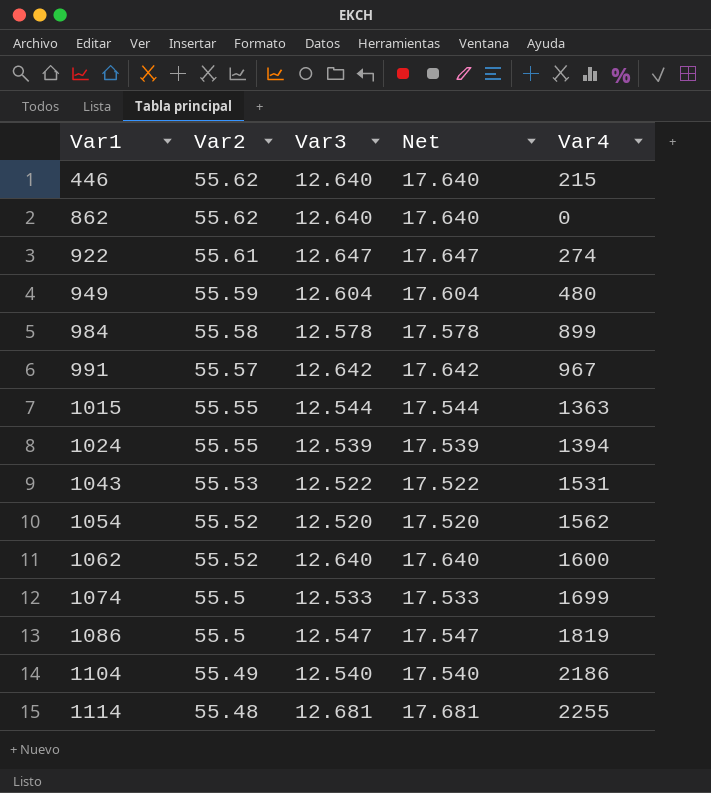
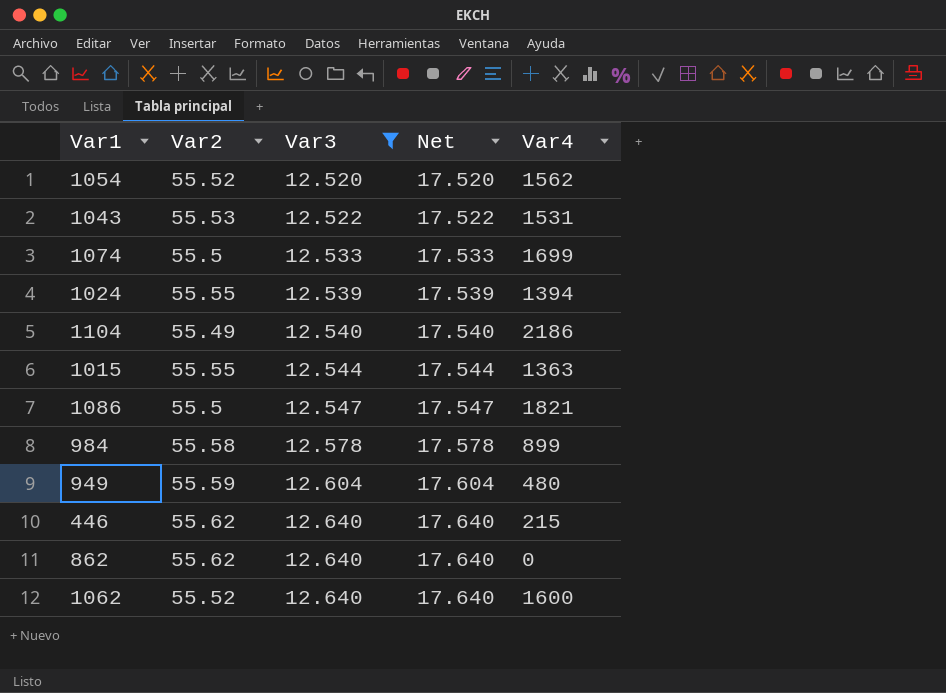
filter: none -> Var3 <= 12.640
row order: Var1 ascending -> Var3 ascending
1086 | Var4: 1819 -> 1821

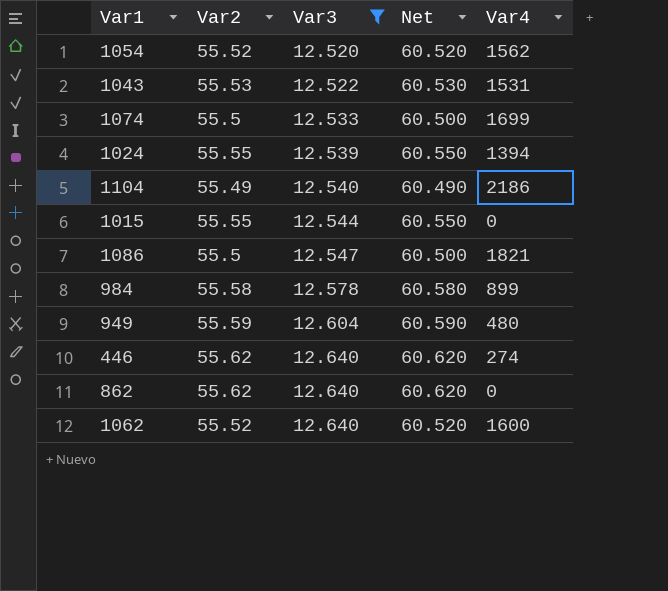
column Net | formula: [Var3] + 5 -> [Var2] + 5
1015 | Var4: 1363 -> 0
446 | Var4: 215 -> 274

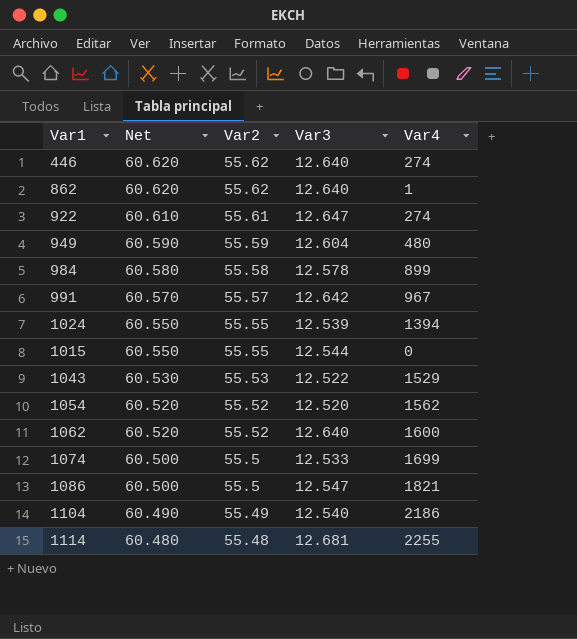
filter: Var3 <= 12.640 -> none
row order: Var3 ascending -> Net descending
column Net | position: 4 -> 2
862 | Var4: 0 -> 1
1043 | Var4: 1531 -> 1529

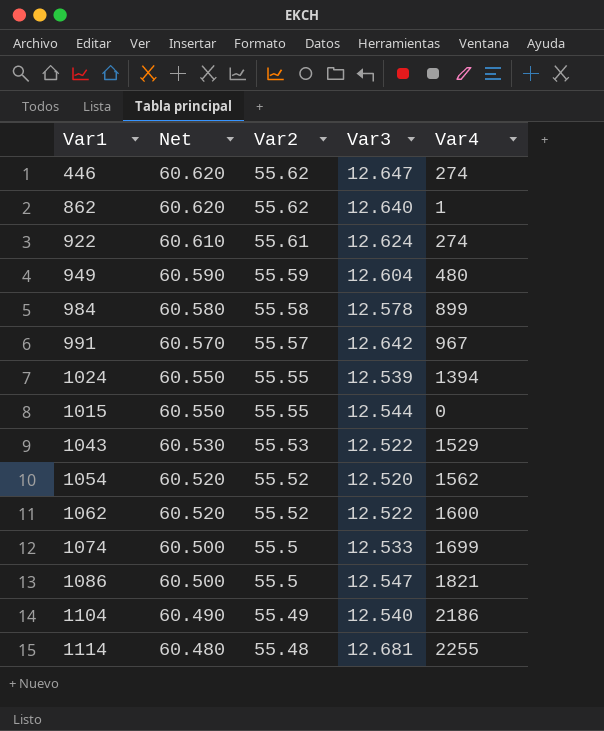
446 | Var3: 12.640 -> 12.647
922 | Var3: 12.647 -> 12.624
1062 | Var3: 12.640 -> 12.522

